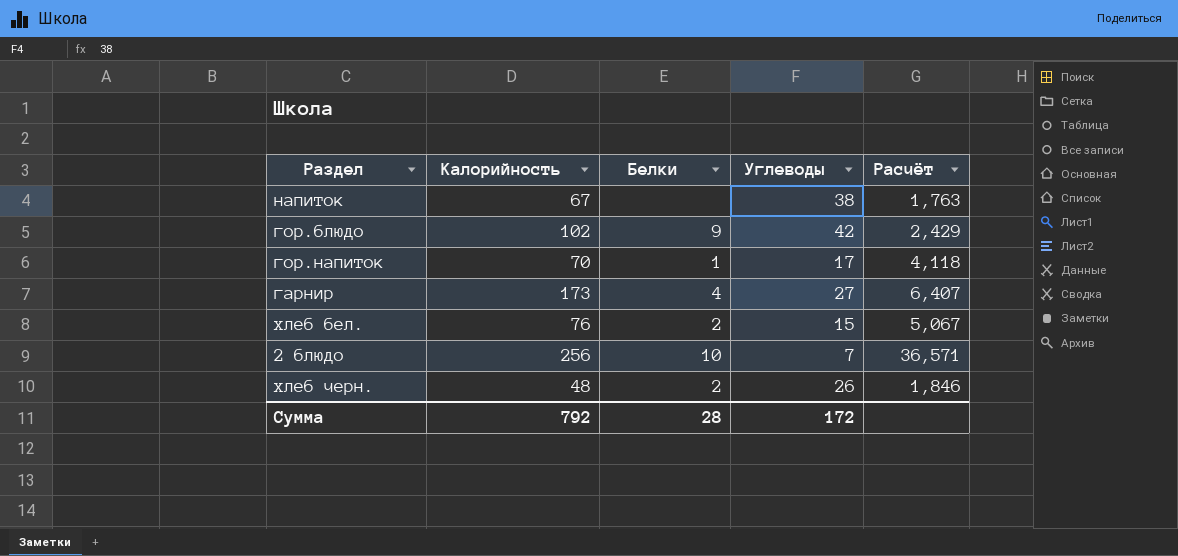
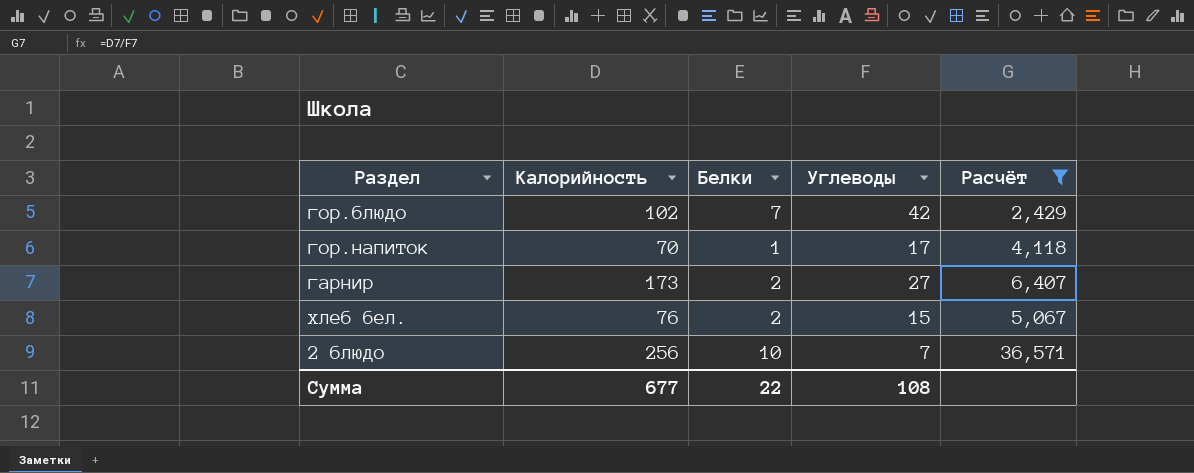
filter: none -> Расчёт >= 2,429
гор.блюдо | Белки: 9 -> 7
гарнир | Белки: 4 -> 2
Сумма | Калорийность: 792 -> 677
Сумма | Белки: 28 -> 22
Сумма | Углеводы: 172 -> 108

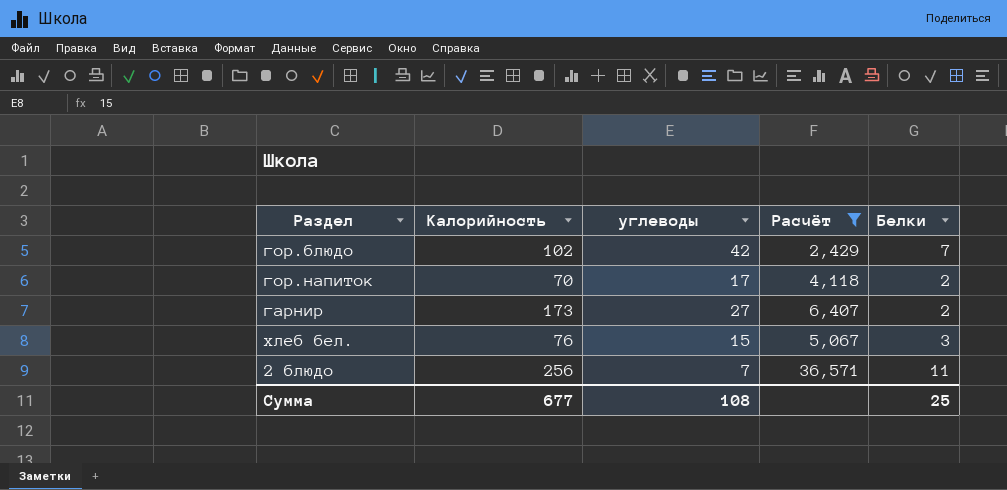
column name: Углеводы -> углеводы
column Белки | position: 3 -> 5
гор.напиток | Белки: 1 -> 2
хлеб бел. | Белки: 2 -> 3
2 блюдо | Белки: 10 -> 11
Сумма | Белки: 22 -> 25

